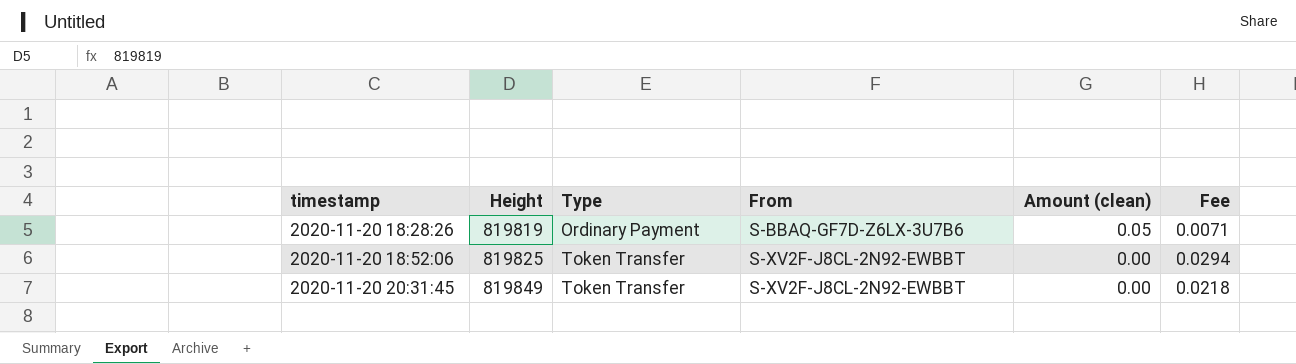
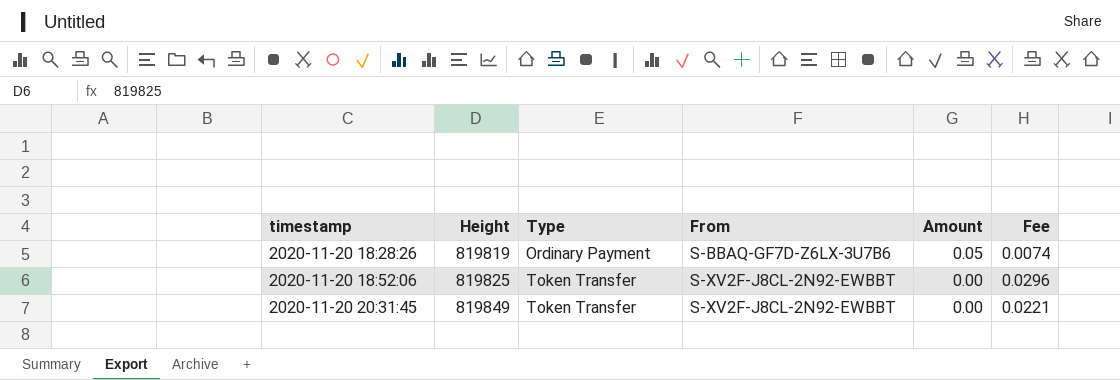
column name: Amount (clean) -> Amount
2020-11-20 18:28:26 | Fee: 0.0071 -> 0.0074
2020-11-20 18:52:06 | Fee: 0.0294 -> 0.0296
2020-11-20 20:31:45 | Fee: 0.0218 -> 0.0221

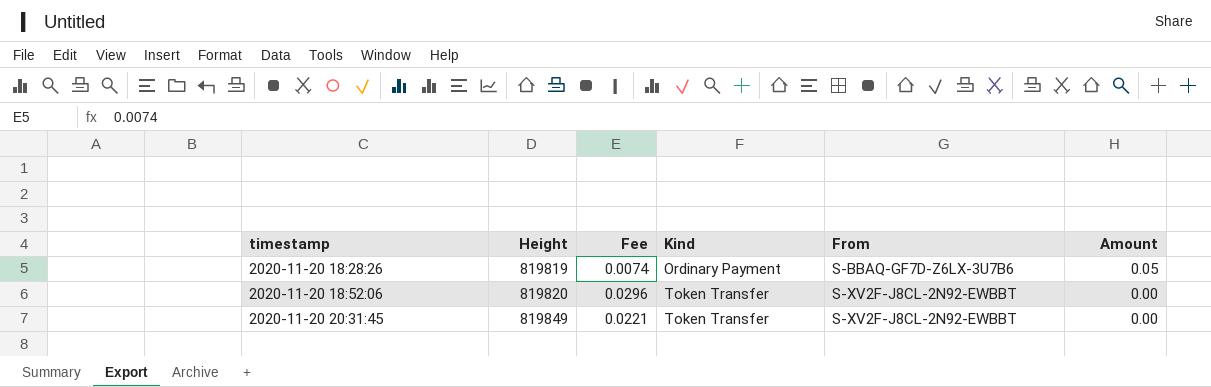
column Fee | position: 6 -> 3
column name: Type -> Kind
2020-11-20 18:52:06 | Height: 819825 -> 819820

